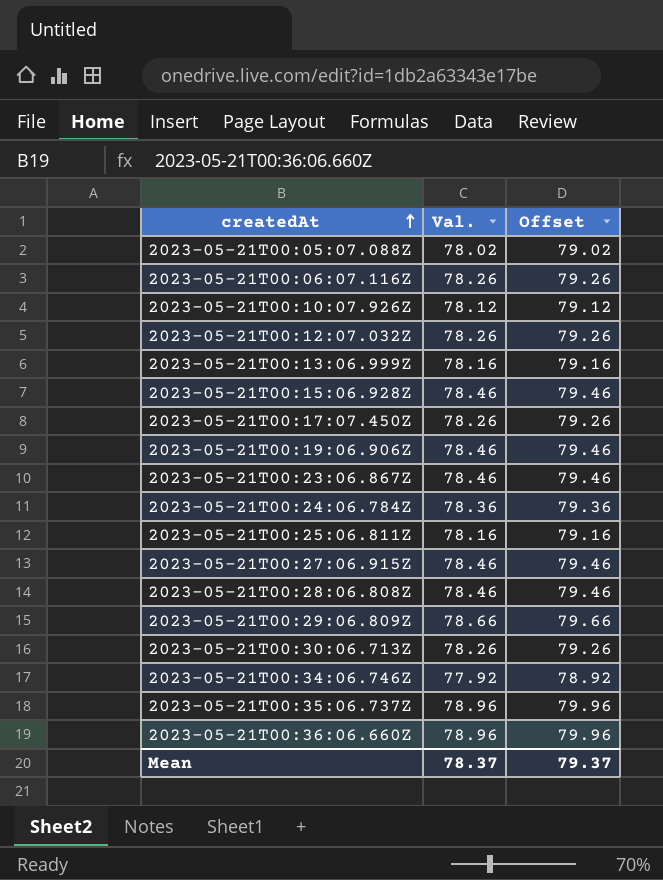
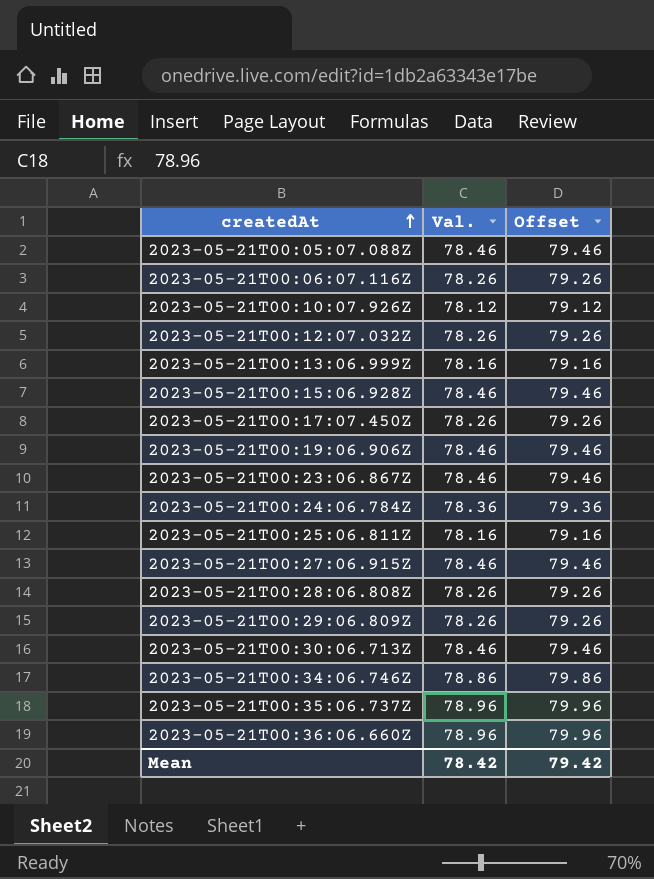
2023-05-21T00:05:07.088Z | Val.: 78.02 -> 78.46
2023-05-21T00:05:07.088Z | Offset: 79.02 -> 79.46
2023-05-21T00:28:06.808Z | Val.: 78.46 -> 78.26
2023-05-21T00:28:06.808Z | Offset: 79.46 -> 79.26
2023-05-21T00:29:06.809Z | Val.: 78.66 -> 78.26
2023-05-21T00:29:06.809Z | Offset: 79.66 -> 79.26
2023-05-21T00:30:06.713Z | Val.: 78.26 -> 78.46
2023-05-21T00:30:06.713Z | Offset: 79.26 -> 79.46
2023-05-21T00:34:06.746Z | Val.: 77.92 -> 78.86
2023-05-21T00:34:06.746Z | Offset: 78.92 -> 79.86
Mean | Val.: 78.37 -> 78.42
Mean | Offset: 79.37 -> 79.42

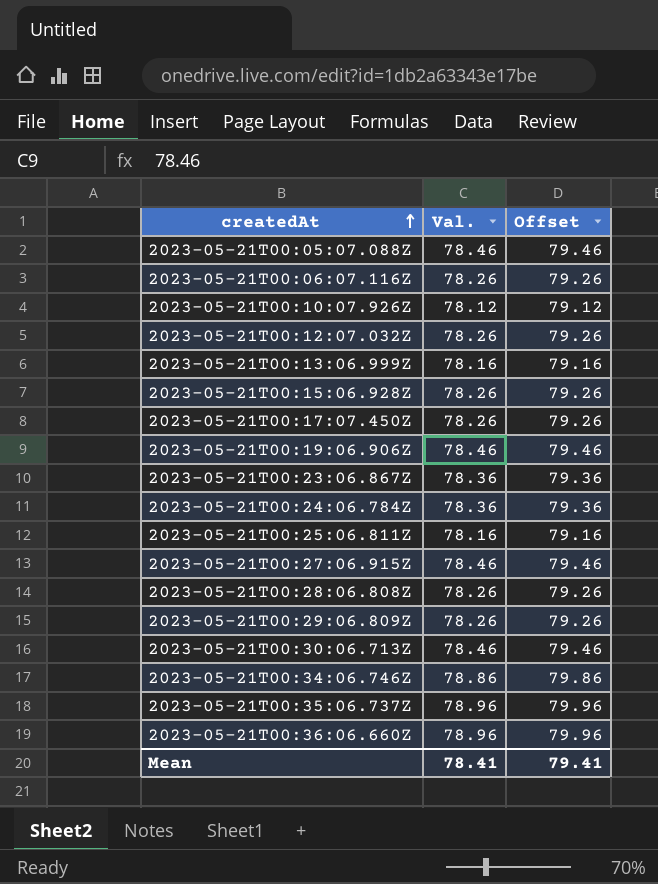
2023-05-21T00:15:06.928Z | Val.: 78.46 -> 78.26
2023-05-21T00:15:06.928Z | Offset: 79.46 -> 79.26
2023-05-21T00:23:06.867Z | Val.: 78.46 -> 78.36
2023-05-21T00:23:06.867Z | Offset: 79.46 -> 79.36
Mean | Val.: 78.42 -> 78.41
Mean | Offset: 79.42 -> 79.41

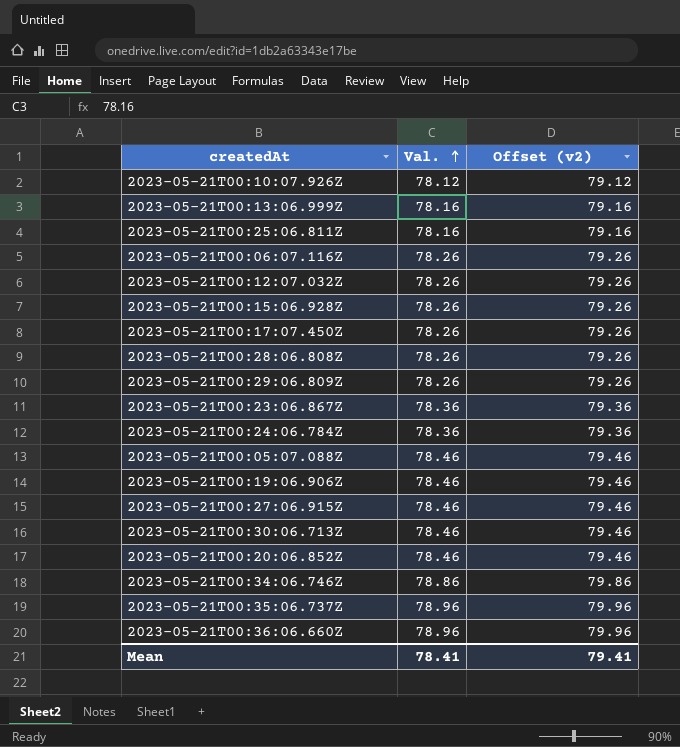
row order: createdAt ascending -> Val. ascending
column name: Offset -> Offset (v2)
row 2023-05-21T00:20:06.852Z: none -> 78.46 | 79.46

